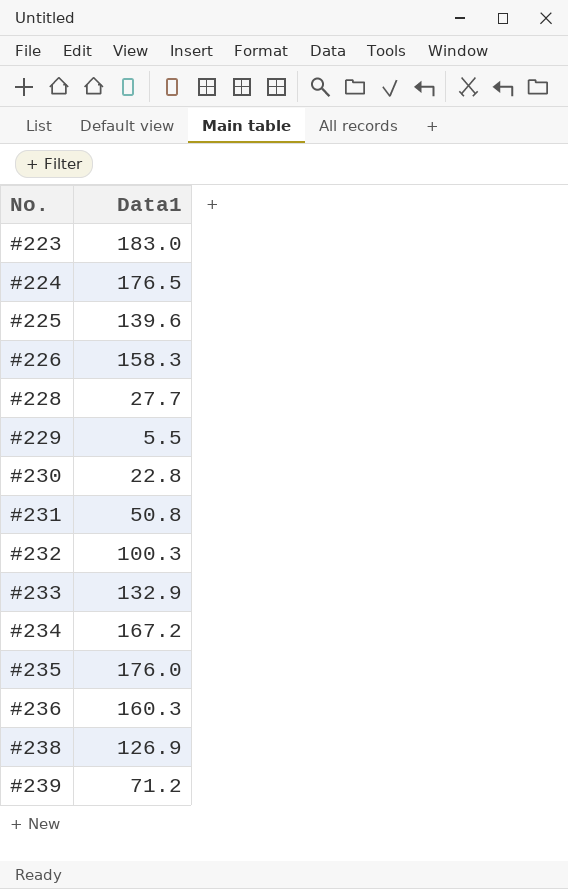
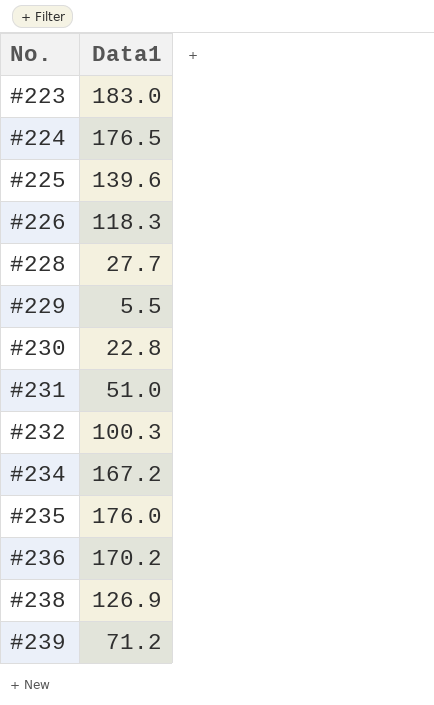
row #233: 132.9 -> none
#226 | Data1: 158.3 -> 118.3
#231 | Data1: 50.8 -> 51.0
#236 | Data1: 160.3 -> 170.2

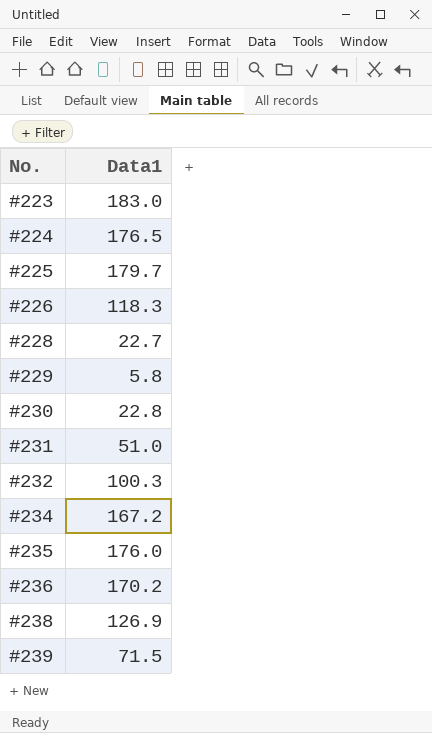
#225 | Data1: 139.6 -> 179.7
#228 | Data1: 27.7 -> 22.7
#229 | Data1: 5.5 -> 5.8
#239 | Data1: 71.2 -> 71.5

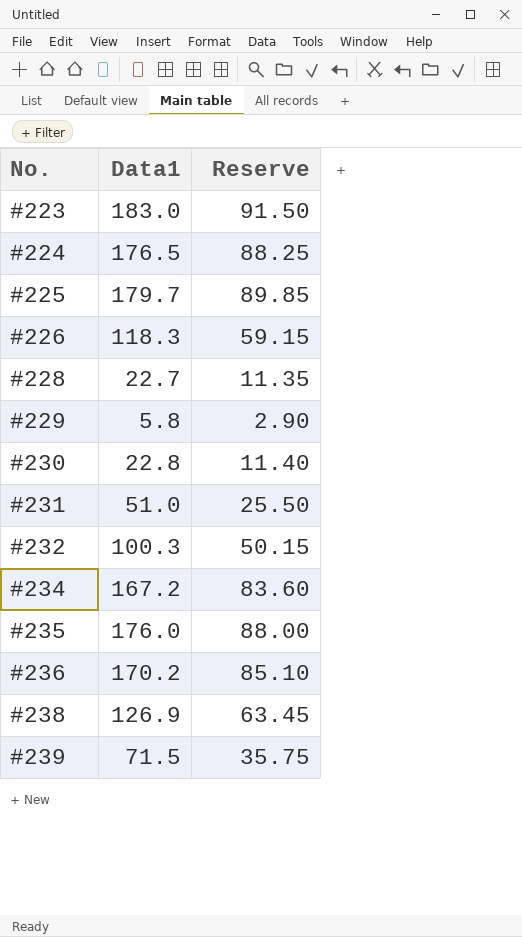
column Reserve | formula: none -> [Data1] * 0.5

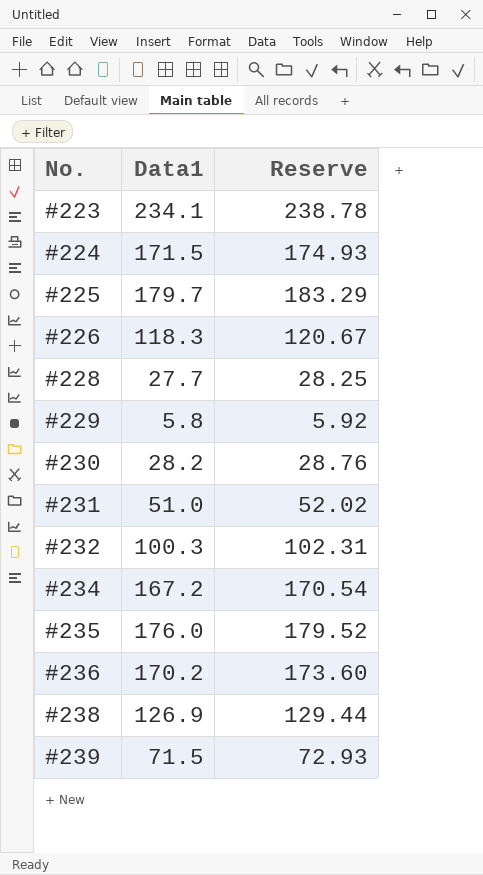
column Reserve | formula: [Data1] * 0.5 -> [Data1] * 1.02
#223 | Data1: 183.0 -> 234.1
#224 | Data1: 176.5 -> 171.5
#228 | Data1: 22.7 -> 27.7
#230 | Data1: 22.8 -> 28.2

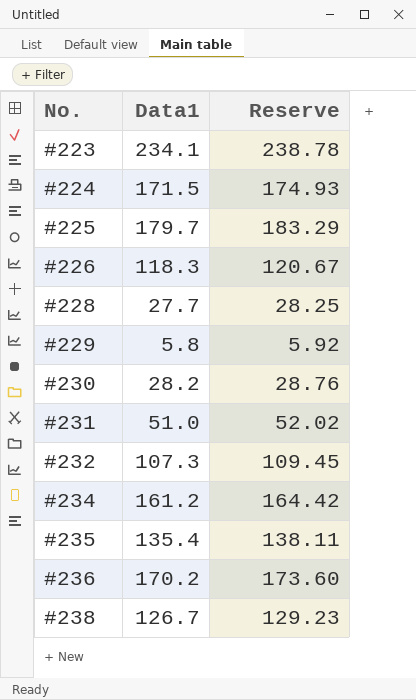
row #239: 71.5 | 72.93 -> none
#232 | Data1: 100.3 -> 107.3
#232 | Reserve: 102.31 -> 109.45
#234 | Data1: 167.2 -> 161.2
#234 | Reserve: 170.54 -> 164.42
#235 | Data1: 176.0 -> 135.4
#235 | Reserve: 179.52 -> 138.11
#238 | Data1: 126.9 -> 126.7
#238 | Reserve: 129.44 -> 129.23

